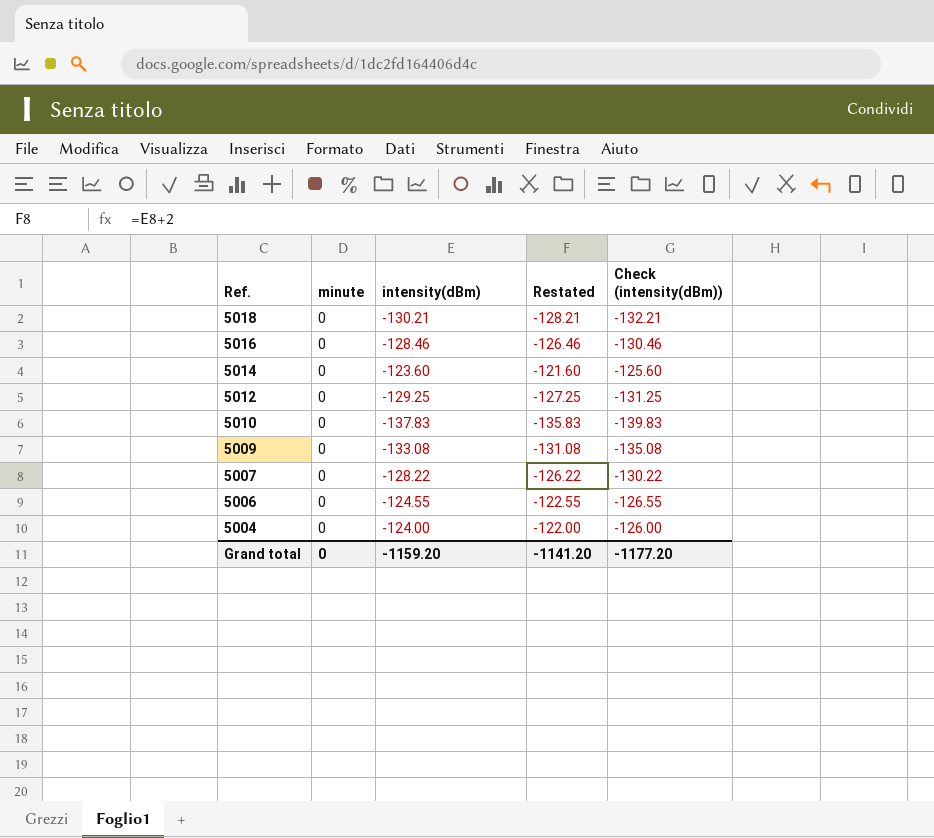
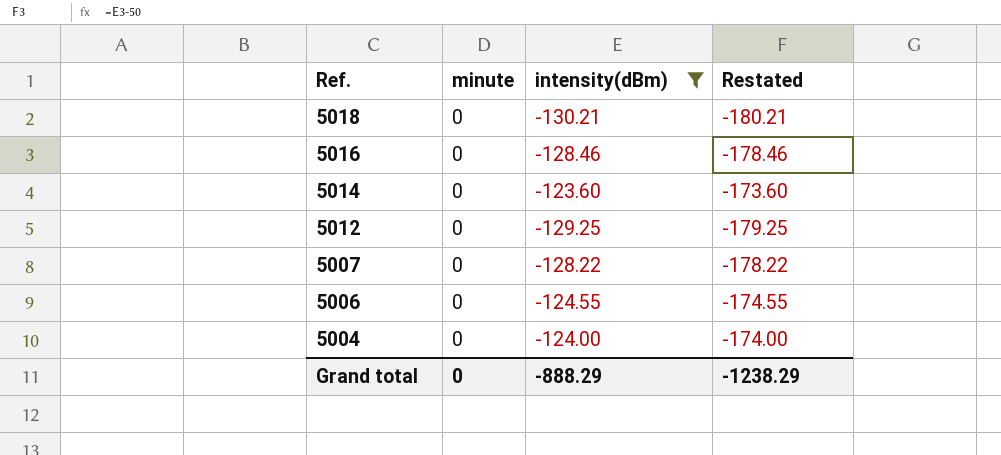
filter: none -> intensity(dBm) >= -130.21
column Check (intensity(dBm)) | formula: [intensity(dBm)] - 2 -> none
column Restated | formula: [intensity(dBm)] + 2 -> [intensity(dBm)] - 50
Grand total | intensity(dBm): -1159.20 -> -888.29
Grand total | Restated: -1141.20 -> -1238.29

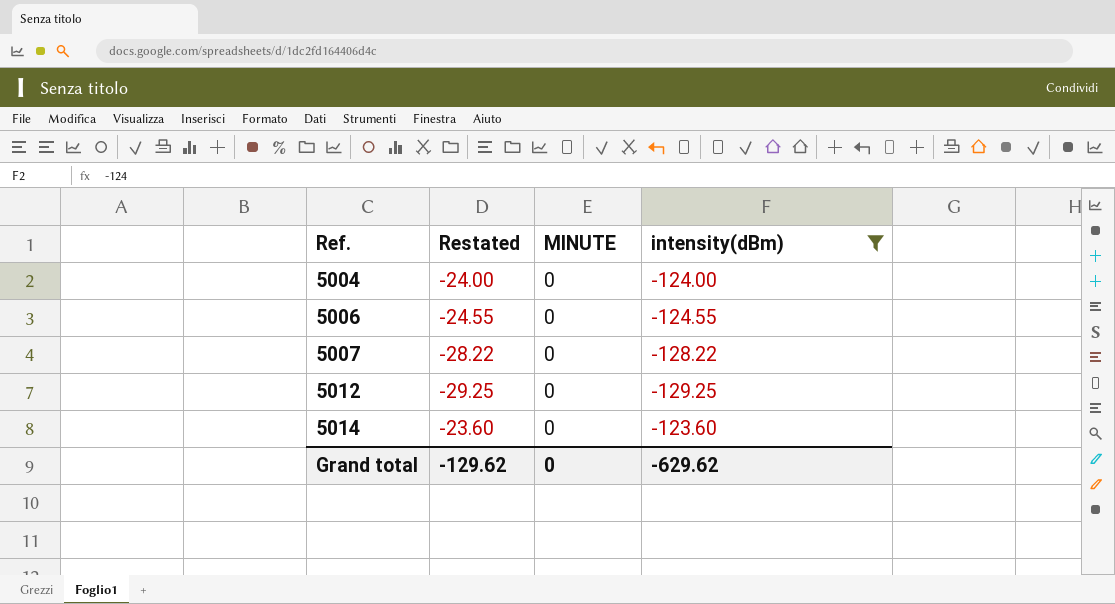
row order: Ref. descending -> Ref. ascending
column Restated | formula: [intensity(dBm)] - 50 -> [intensity(dBm)] + 100
column Restated | position: 4 -> 2
column name: minute -> MINUTE
row 5018: 0 | -130.21 | -180.21 -> none
row 5016: 0 | -128.46 | -178.46 -> none
Grand total | Restated: -1238.29 -> -129.62
Grand total | intensity(dBm): -888.29 -> -629.62

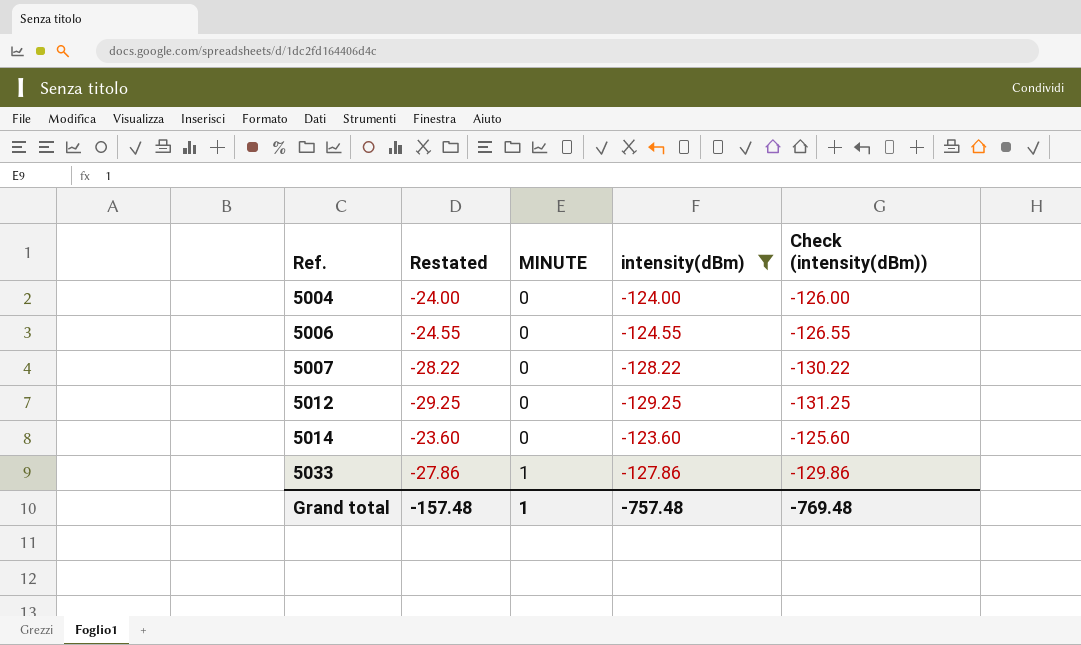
column Check (intensity(dBm)) | formula: none -> [intensity(dBm)] - 2
row 5033: none -> -27.86 | 1 | -127.86 | -129.86
Grand total | Restated: -129.62 -> -157.48
Grand total | MINUTE: 0 -> 1
Grand total | intensity(dBm): -629.62 -> -757.48

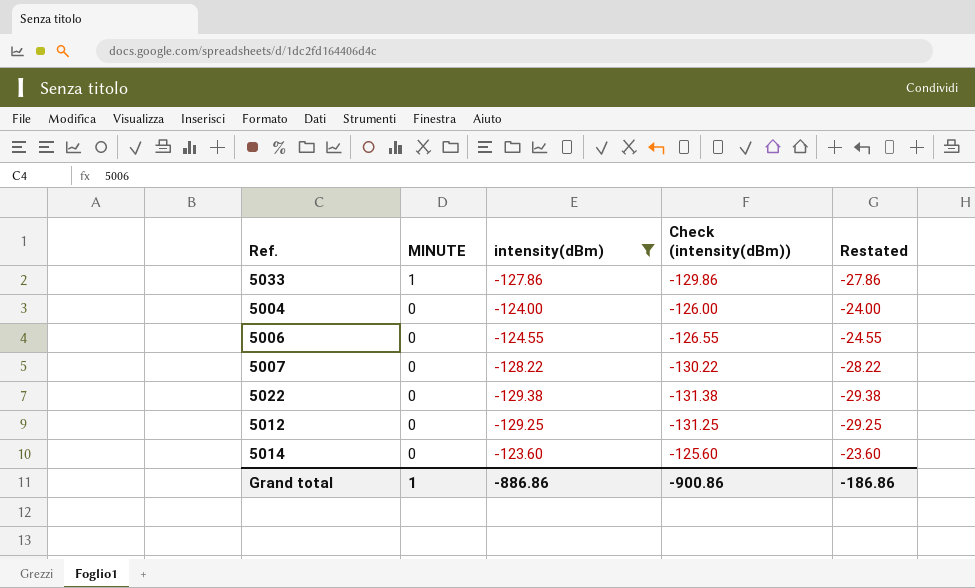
row order: Ref. ascending -> MINUTE descending
column Restated | position: 2 -> 5
row 5022: none -> 0 | -129.38 | -131.38 | -29.38
Grand total | intensity(dBm): -757.48 -> -886.86
Grand total | Check (intensity(dBm)): -769.48 -> -900.86
Grand total | Restated: -157.48 -> -186.86

